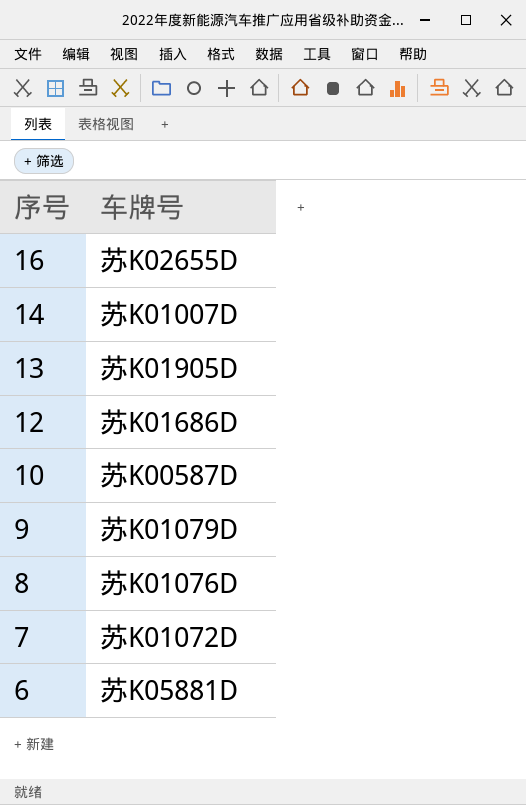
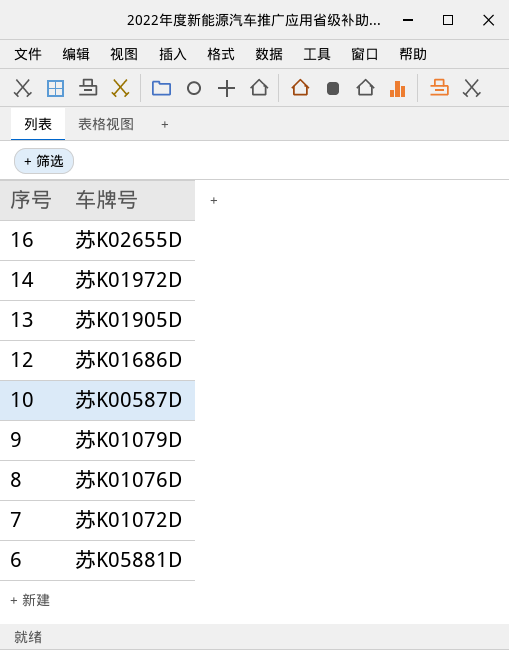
14 | 车牌号: 苏K01007D -> 苏K01972D

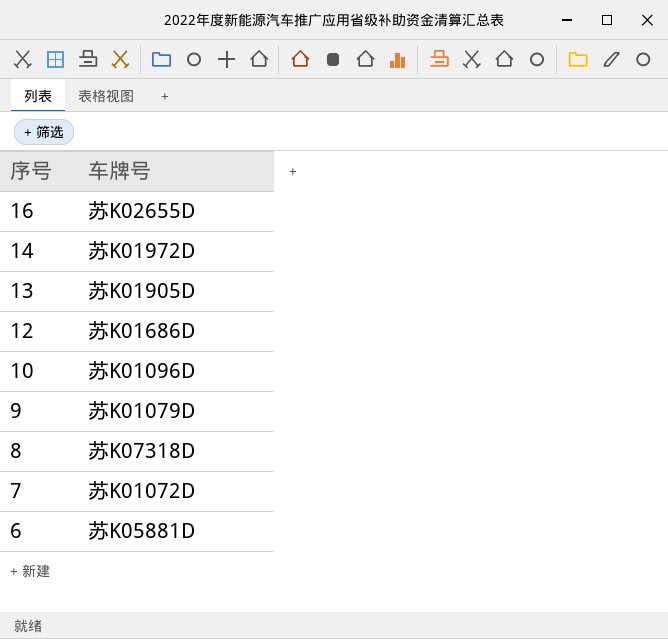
10 | 车牌号: 苏K00587D -> 苏K01096D
8 | 车牌号: 苏K01076D -> 苏K07318D

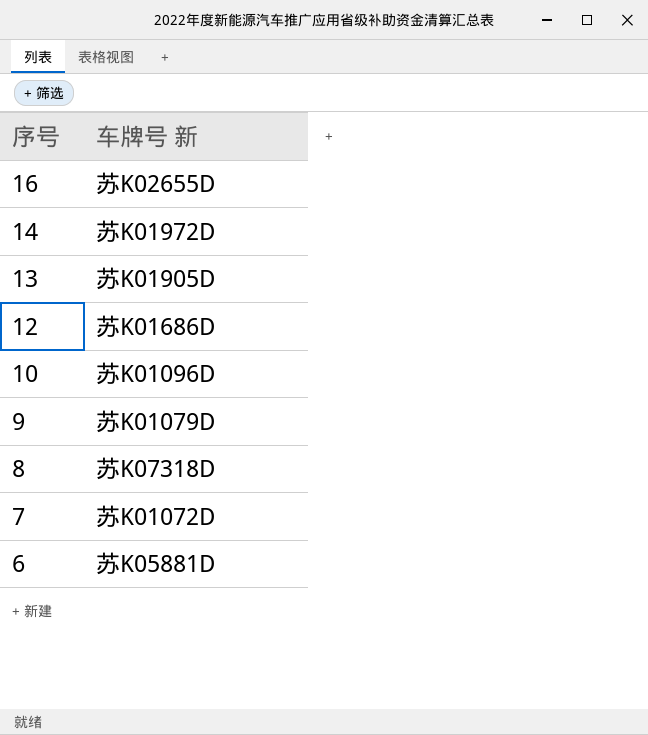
column name: 车牌号 -> 车牌号 新

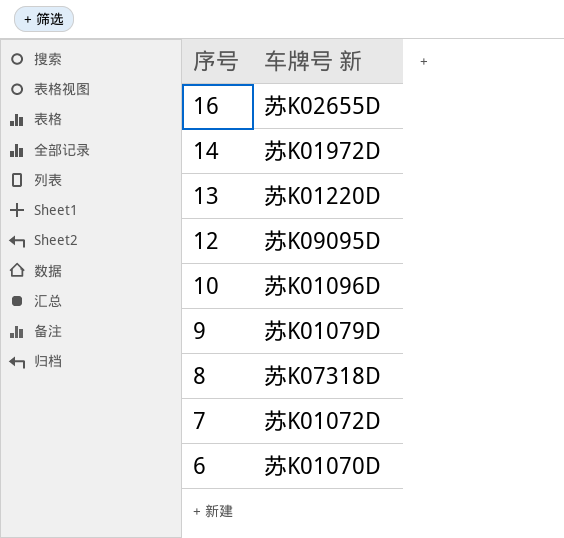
13 | 车牌号 新: 苏K01905D -> 苏K01220D
12 | 车牌号 新: 苏K01686D -> 苏K09095D
6 | 车牌号 新: 苏K05881D -> 苏K01070D

